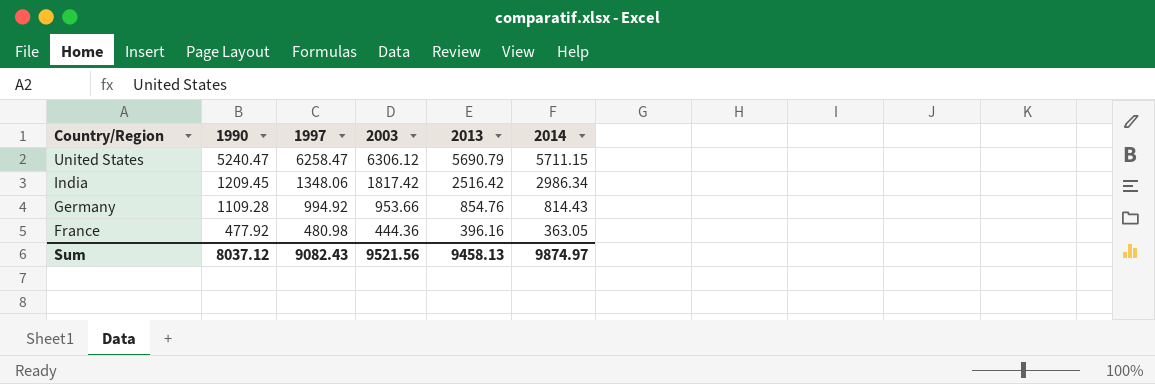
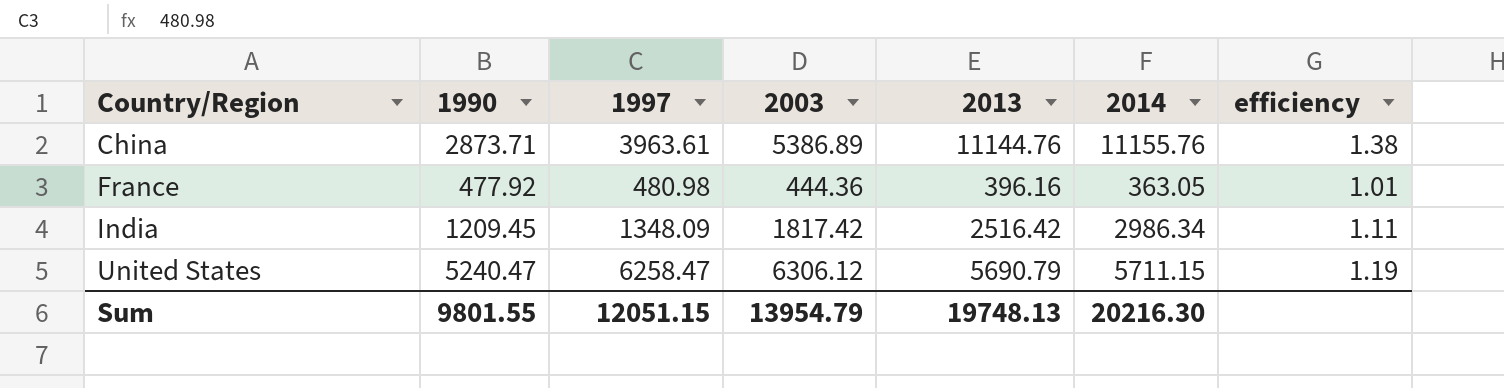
row order: Country/Region descending -> Country/Region ascending
column efficiency | formula: none -> [1997] / [1990]
row Germany: 1109.28 | 994.92 | 953.66 | 854.76 | 814.43 -> none
row China: none -> 2873.71 | 3963.61 | 5386.89 | 11144.76 | 11155.76 | 1.38
India | 1997: 1348.06 -> 1348.09
Sum | 1990: 8037.12 -> 9801.55
Sum | 1997: 9082.43 -> 12051.15
Sum | 2003: 9521.56 -> 13954.79
Sum | 2013: 9458.13 -> 19748.13
Sum | 2014: 9874.97 -> 20216.30

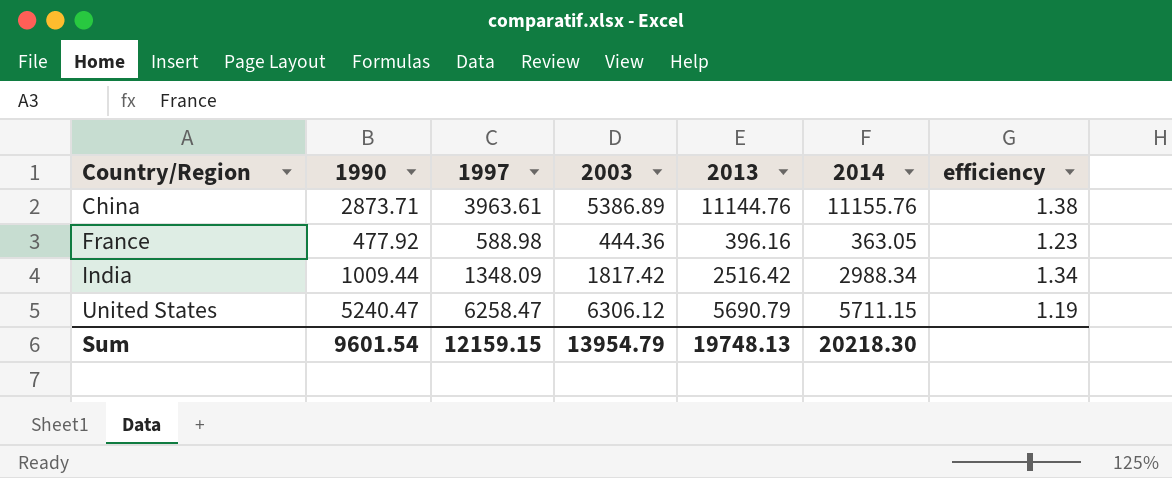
France | 1997: 480.98 -> 588.98
France | efficiency: 1.01 -> 1.23
India | 1990: 1209.45 -> 1009.44
India | 2014: 2986.34 -> 2988.34
India | efficiency: 1.11 -> 1.34
Sum | 1990: 9801.55 -> 9601.54
Sum | 1997: 12051.15 -> 12159.15
Sum | 2014: 20216.30 -> 20218.30

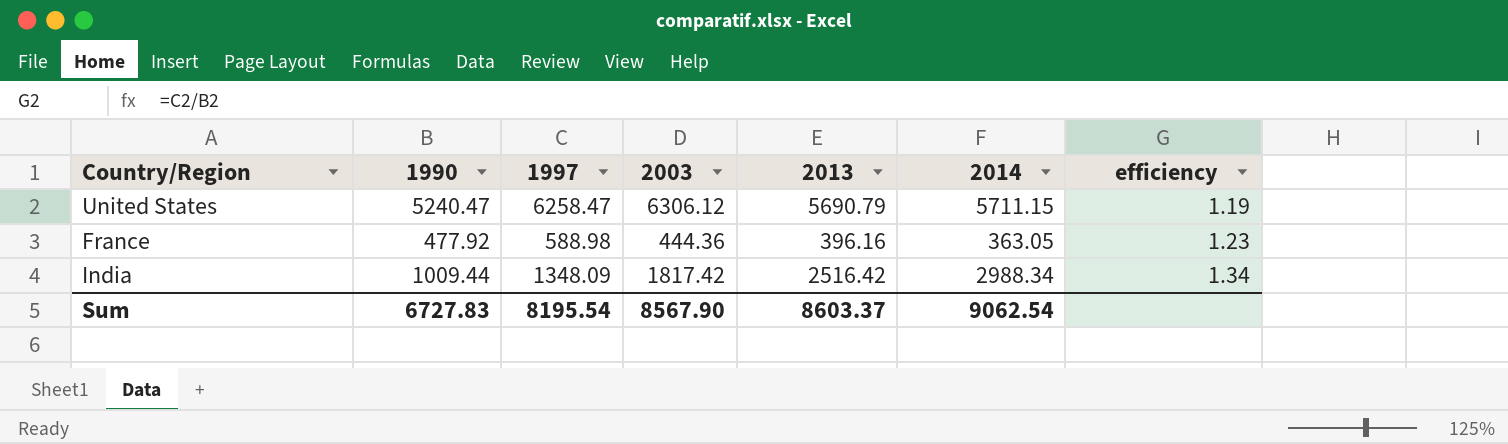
row order: Country/Region ascending -> efficiency ascending
row China: 2873.71 | 3963.61 | 5386.89 | 11144.76 | 11155.76 | 1.38 -> none
Sum | 1990: 9601.54 -> 6727.83
Sum | 1997: 12159.15 -> 8195.54
Sum | 2003: 13954.79 -> 8567.90
Sum | 2013: 19748.13 -> 8603.37
Sum | 2014: 20218.30 -> 9062.54

